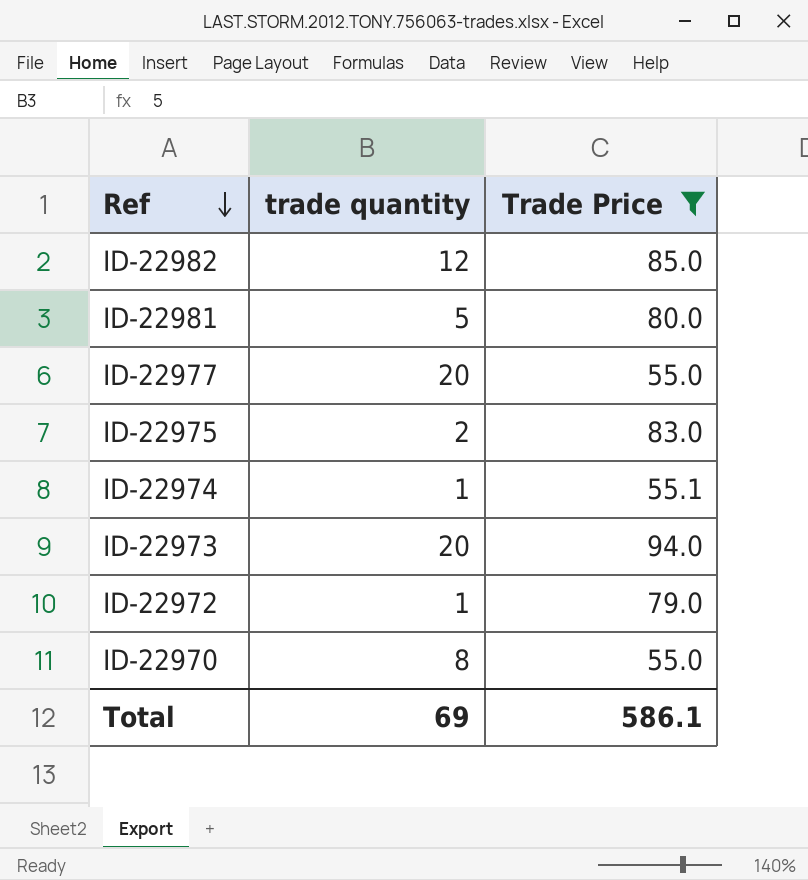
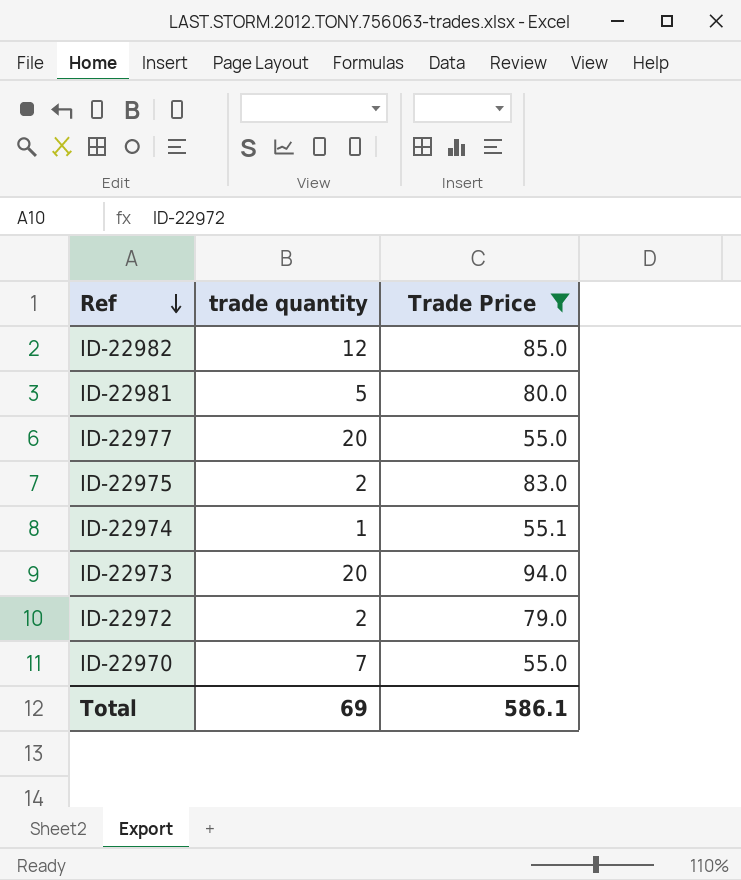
ID-22972 | trade quantity: 1 -> 2
ID-22970 | trade quantity: 8 -> 7

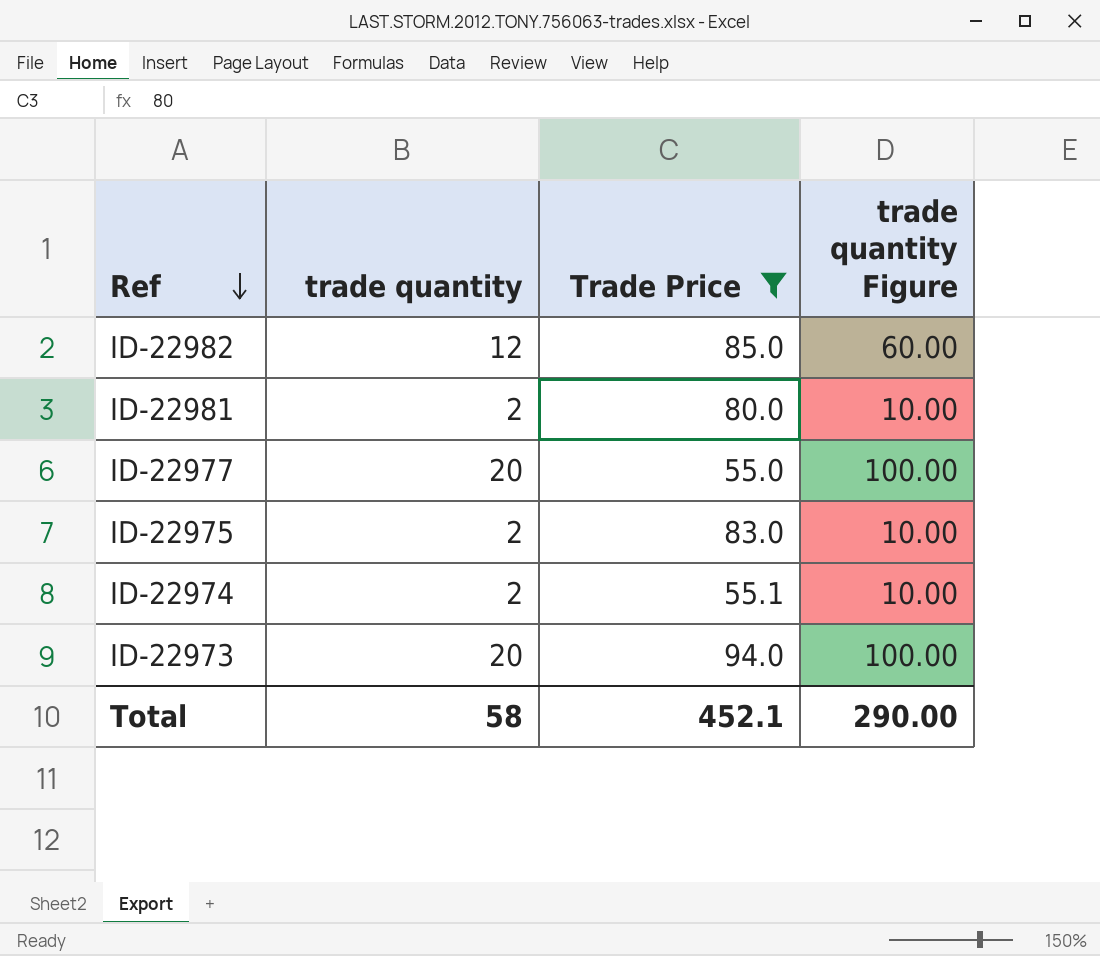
column trade quantity Figure | formula: none -> [trade quantity] * 5
row ID-22972: 2 | 79.0 -> none
row ID-22970: 7 | 55.0 -> none
ID-22981 | trade quantity: 5 -> 2
ID-22974 | trade quantity: 1 -> 2
Total | trade quantity: 69 -> 58
Total | Trade Price: 586.1 -> 452.1

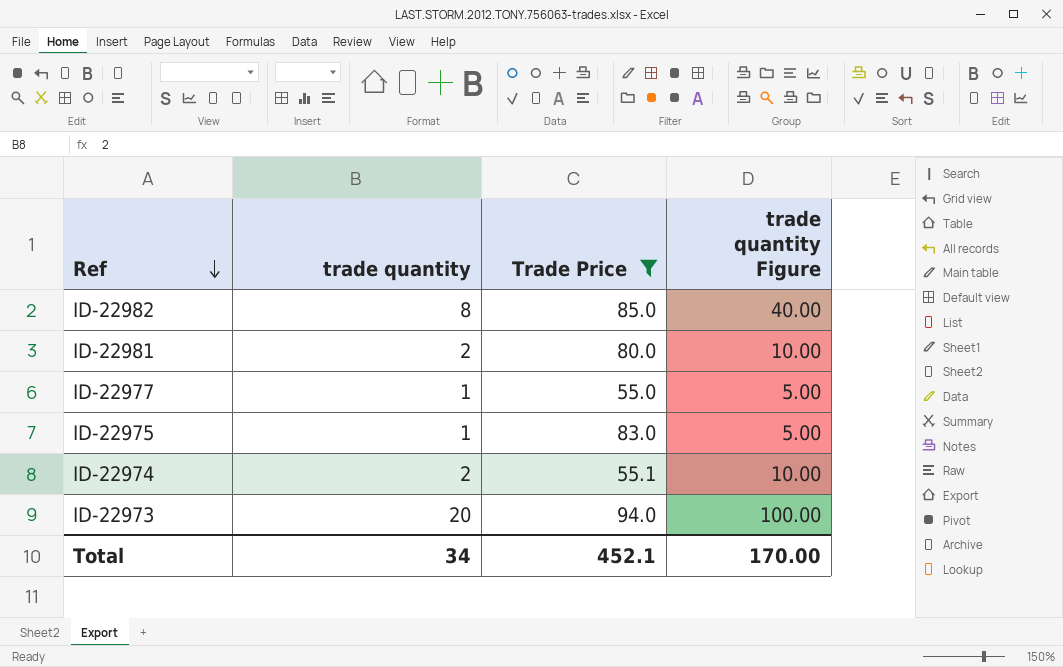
ID-22982 | trade quantity: 12 -> 8
ID-22982 | trade quantity Figure: 60.00 -> 40.00
ID-22977 | trade quantity: 20 -> 1
ID-22977 | trade quantity Figure: 100.00 -> 5.00
ID-22975 | trade quantity: 2 -> 1
ID-22975 | trade quantity Figure: 10.00 -> 5.00
Total | trade quantity: 58 -> 34
Total | trade quantity Figure: 290.00 -> 170.00

